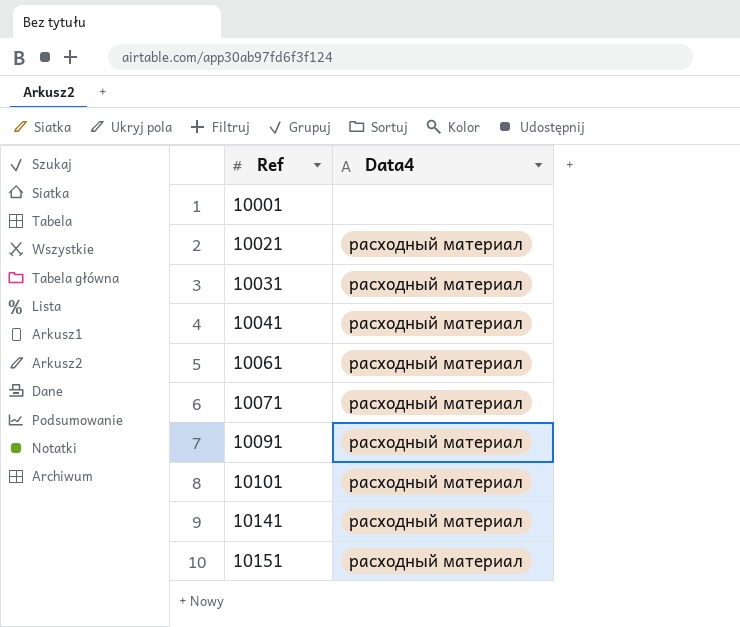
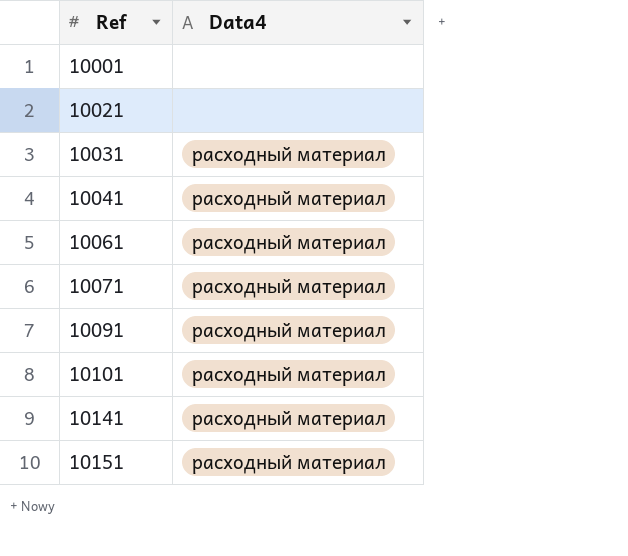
10021 | Data4: расходный материал -> none

